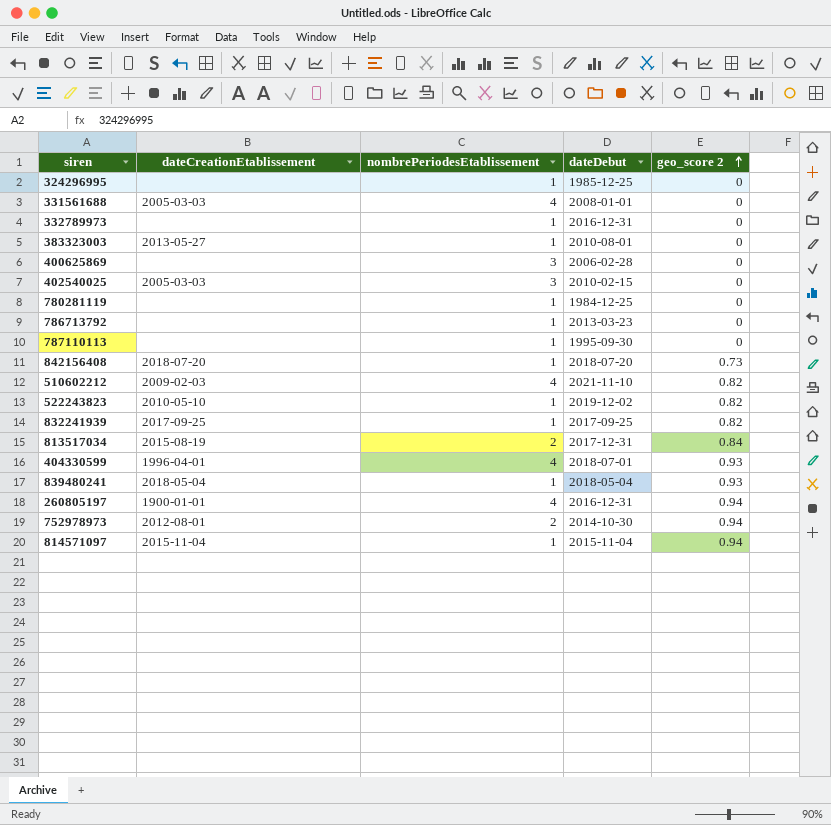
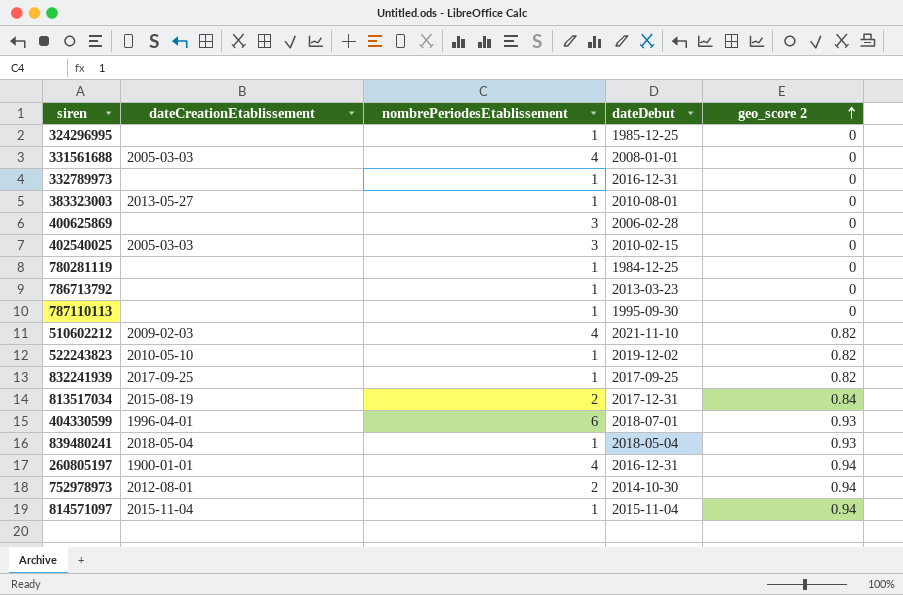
row 842156408: 2018-07-20 | 1 | 2018-07-20 | 0.73 -> none
404330599 | nombrePeriodesEtablissement: 4 -> 6

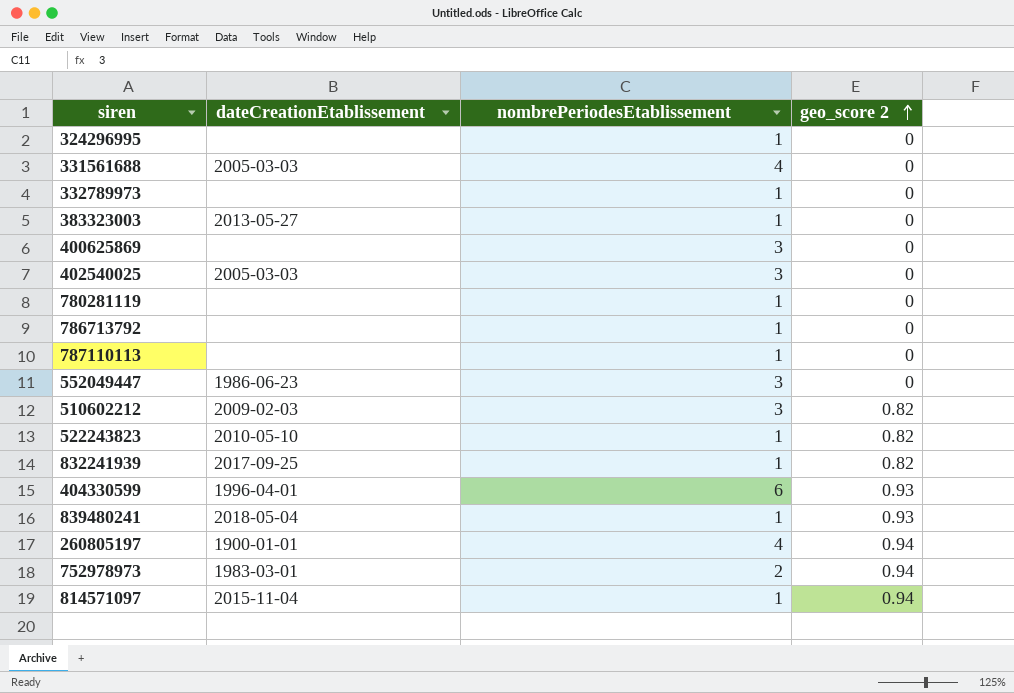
column dateDebut | position: 4 -> none
row 813517034: 2015-08-19 | 2 | 2017-12-31 | 0.84 -> none
row 552049447: none -> 1986-06-23 | 3 | 0
510602212 | nombrePeriodesEtablissement: 4 -> 3
752978973 | dateCreationEtablissement: 2012-08-01 -> 1983-03-01

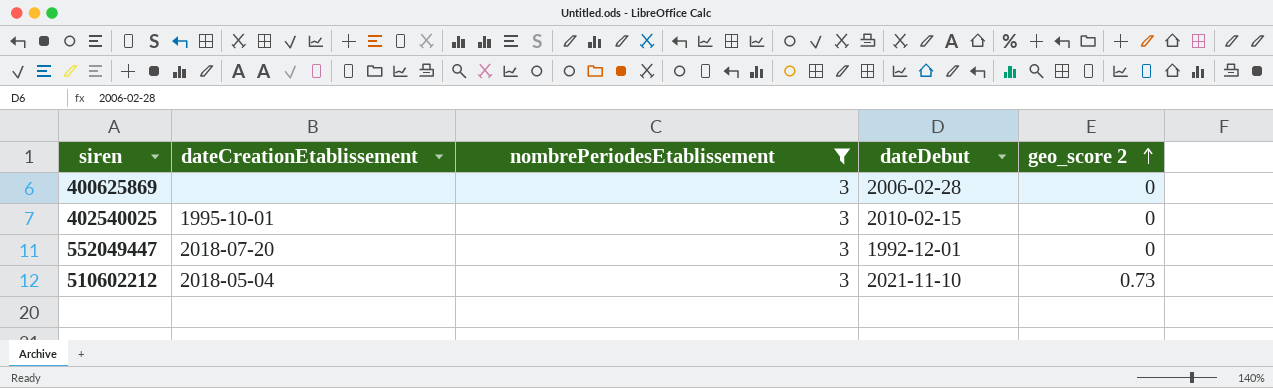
filter: none -> nombrePeriodesEtablissement = 3
column dateDebut | position: none -> 4
402540025 | dateCreationEtablissement: 2005-03-03 -> 1995-10-01
552049447 | dateCreationEtablissement: 1986-06-23 -> 2018-07-20
510602212 | dateCreationEtablissement: 2009-02-03 -> 2018-05-04
510602212 | geo_score 2: 0.82 -> 0.73

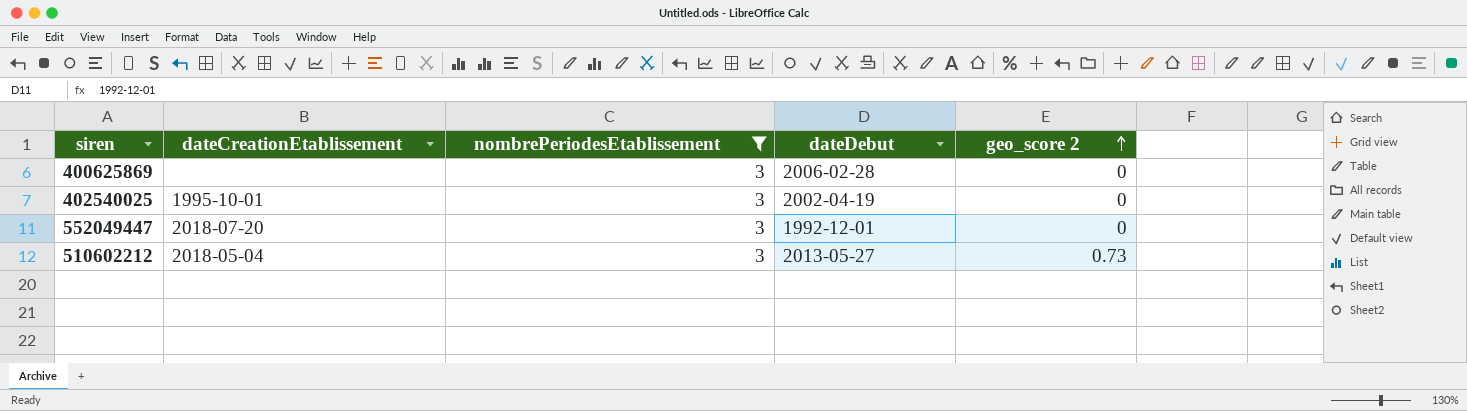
402540025 | dateDebut: 2010-02-15 -> 2002-04-19
510602212 | dateDebut: 2021-11-10 -> 2013-05-27

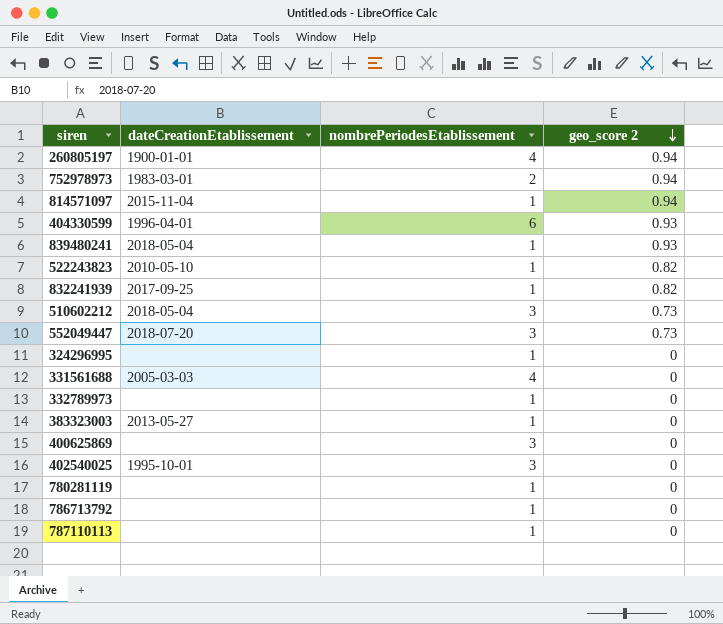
filter: nombrePeriodesEtablissement = 3 -> none
row order: geo_score 2 ascending -> geo_score 2 descending
column dateDebut | position: 4 -> none
552049447 | geo_score 2: 0 -> 0.73

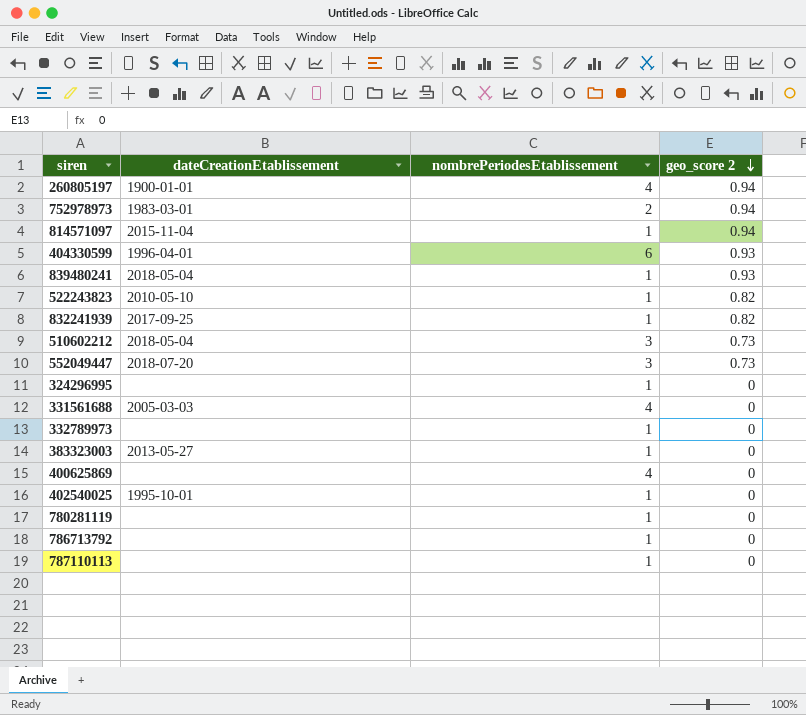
400625869 | nombrePeriodesEtablissement: 3 -> 4
402540025 | nombrePeriodesEtablissement: 3 -> 1

